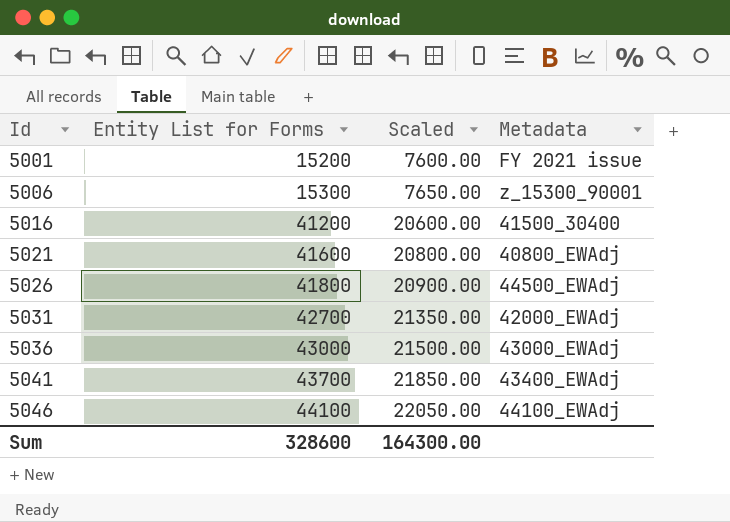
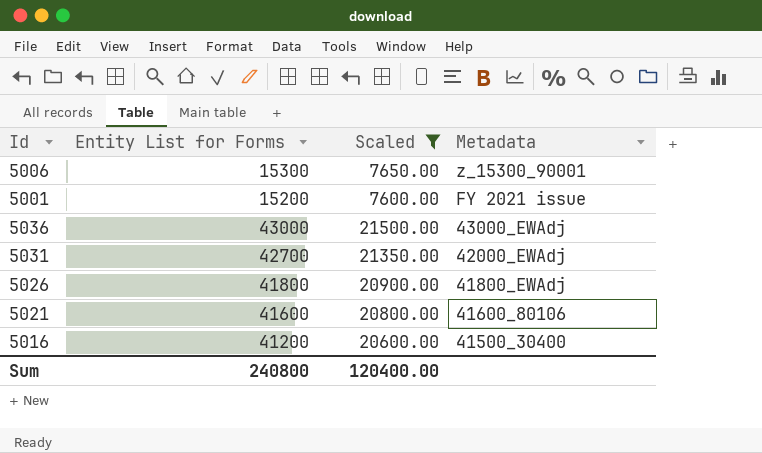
filter: none -> Scaled <= 21500.00
row order: Id ascending -> Metadata descending
5026 | Metadata: 44500_EWAdj -> 41800_EWAdj
5021 | Metadata: 40800_EWAdj -> 41600_80106
Sum | Entity List for Forms: 328600 -> 240800
Sum | Scaled: 164300.00 -> 120400.00

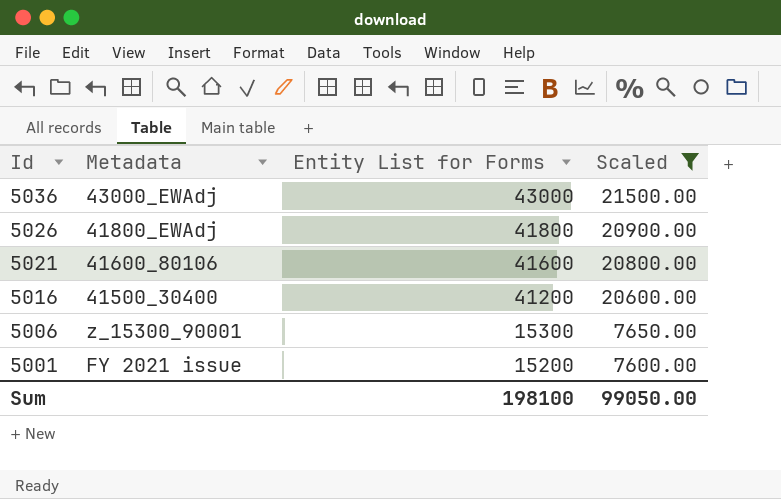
row order: Metadata descending -> Id descending
column Metadata | position: 4 -> 2
row 5031: 42700 | 21350.00 | 42000_EWAdj -> none
Sum | Entity List for Forms: 240800 -> 198100
Sum | Scaled: 120400.00 -> 99050.00

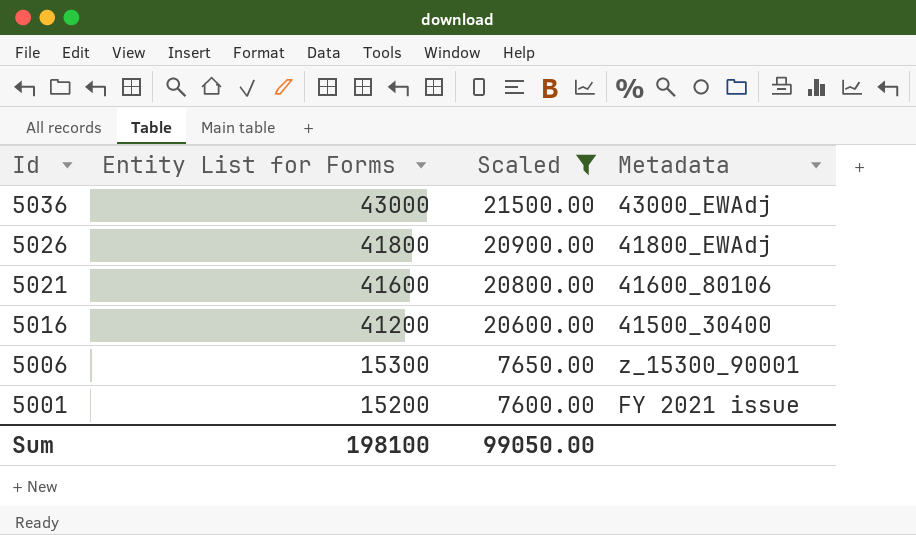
column Metadata | position: 2 -> 4

